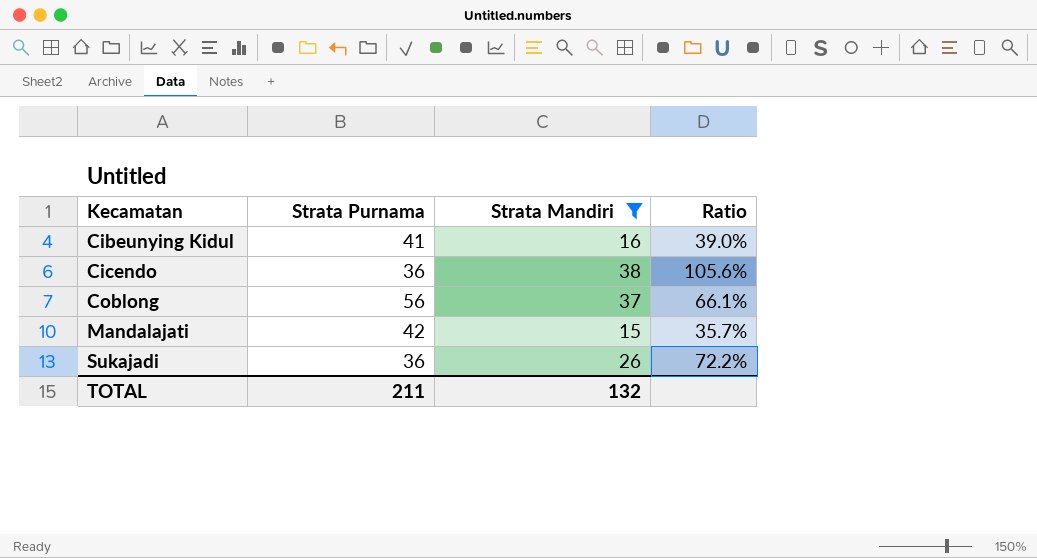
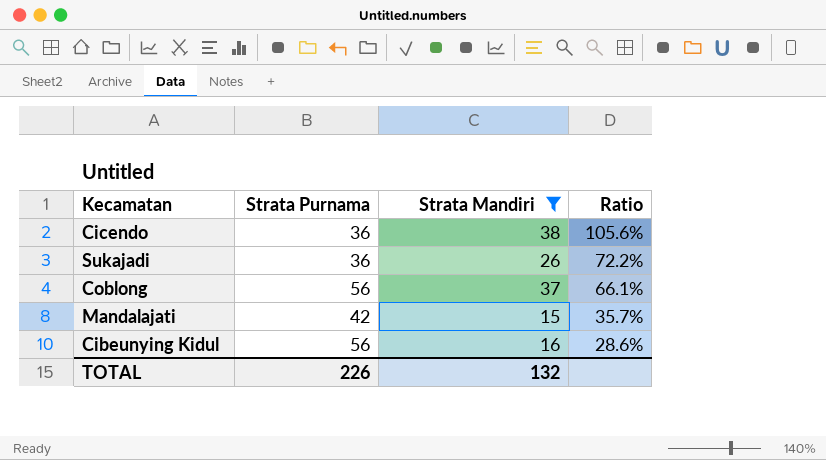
row order: Kecamatan ascending -> Ratio descending
Cibeunying Kidul | Strata Purnama: 41 -> 56
Cibeunying Kidul | Ratio: 39.0% -> 28.6%
TOTAL | Strata Purnama: 211 -> 226

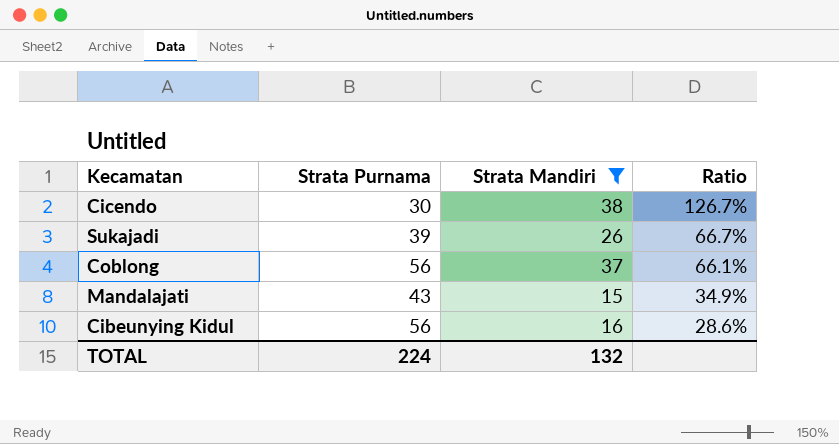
Cicendo | Strata Purnama: 36 -> 30
Cicendo | Ratio: 105.6% -> 126.7%
Sukajadi | Strata Purnama: 36 -> 39
Sukajadi | Ratio: 72.2% -> 66.7%
Mandalajati | Strata Purnama: 42 -> 43
Mandalajati | Ratio: 35.7% -> 34.9%
TOTAL | Strata Purnama: 226 -> 224

